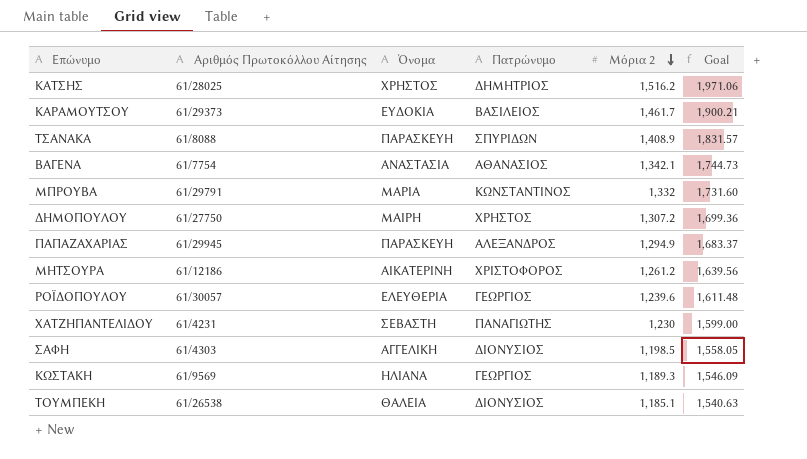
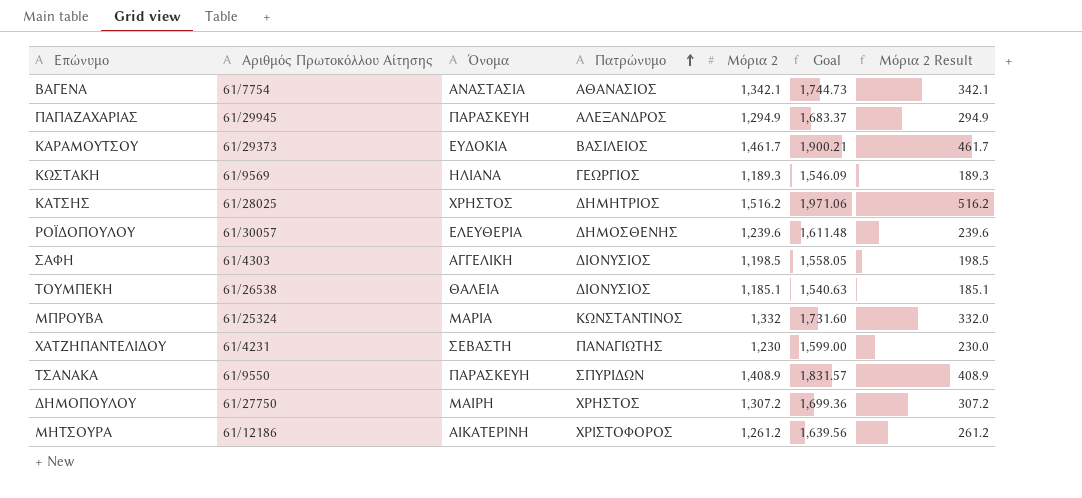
row order: Μόρια 2 descending -> Πατρώνυμο ascending
column Μόρια 2 Result | formula: none -> [Μόρια 2] - 1000
ΡΟΪΔΟΠΟΥΛΟΥ | Πατρώνυμο: ΓΕΩΡΓΙΟΣ -> ΔΗΜΟΣΘΕΝΗΣ
ΜΠΡΟΥΒΑ | Αριθμός Πρωτοκόλλου Αίτησης: 61/29791 -> 61/25324
ΤΣΑΝΑΚΑ | Αριθμός Πρωτοκόλλου Αίτησης: 61/8088 -> 61/9550

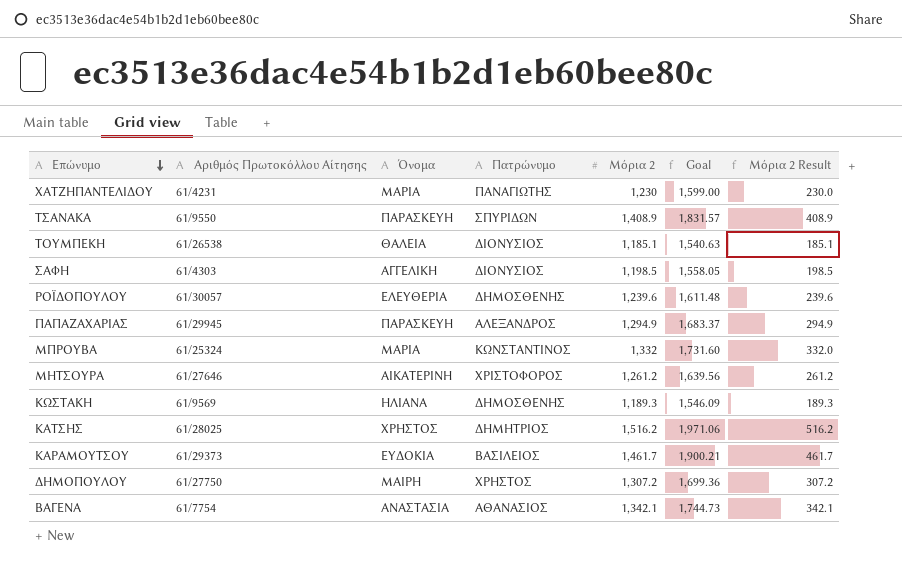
row order: Πατρώνυμο ascending -> Επώνυμο descending
ΧΑΤΖΗΠΑΝΤΕΛΙΔΟΥ | Όνομα: ΣΕΒΑΣΤΗ -> ΜΑΡΙΑ
ΜΗΤΣΟΥΡΑ | Αριθμός Πρωτοκόλλου Αίτησης: 61/12186 -> 61/27646
ΚΩΣΤΑΚΗ | Πατρώνυμο: ΓΕΩΡΓΙΟΣ -> ΔΗΜΟΣΘΕΝΗΣ

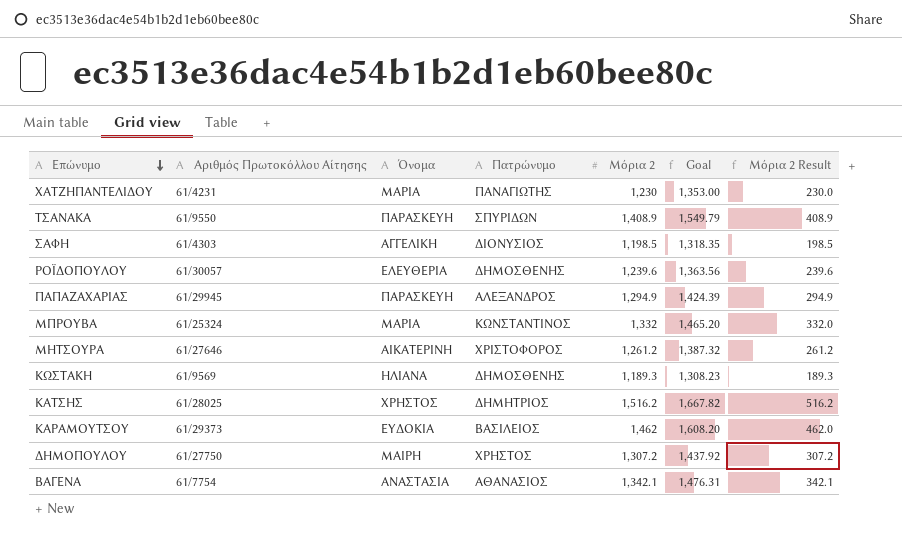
column Goal | formula: [Μόρια 2] * 1.3 -> [Μόρια 2] * 1.1
row ΤΟΥΜΠΕΚΗ: 61/26538 | ΘΑΛΕΙΑ | ΔΙΟΝΥΣΙΟΣ | 1,185.1 | 1,540.63 | 185.1 -> none
ΚΑΡΑΜΟΥΤΣΟΥ | Μόρια 2: 1,461.7 -> 1,462
ΚΑΡΑΜΟΥΤΣΟΥ | Μόρια 2 Result: 461.7 -> 462.0

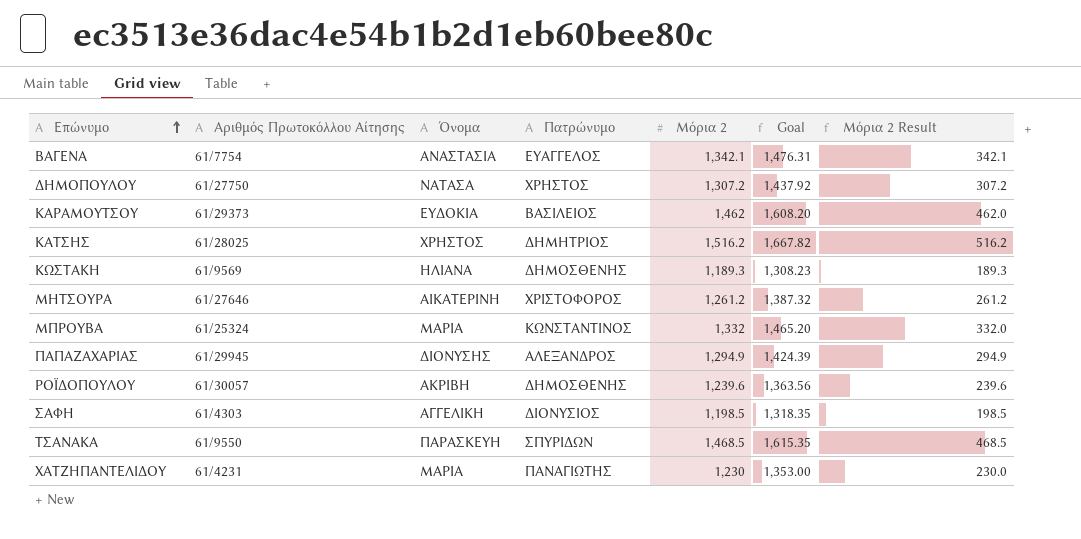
row order: Επώνυμο descending -> Επώνυμο ascending
ΒΑΓΕΝΑ | Πατρώνυμο: ΑΘΑΝΑΣΙΟΣ -> ΕΥΑΓΓΕΛΟΣ
ΔΗΜΟΠΟΥΛΟΥ | Όνομα: ΜΑΙΡΗ -> ΝΑΤΑΣΑ
ΠΑΠΑΖΑΧΑΡΙΑΣ | Όνομα: ΠΑΡΑΣΚΕΥΗ -> ΔΙΟΝΥΣΗΣ
ΡΟΪΔΟΠΟΥΛΟΥ | Όνομα: ΕΛΕΥΘΕΡΙΑ -> ΑΚΡΙΒΗ
ΤΣΑΝΑΚΑ | Μόρια 2: 1,408.9 -> 1,468.5
ΤΣΑΝΑΚΑ | Goal: 1,549.79 -> 1,615.35
ΤΣΑΝΑΚΑ | Μόρια 2 Result: 408.9 -> 468.5

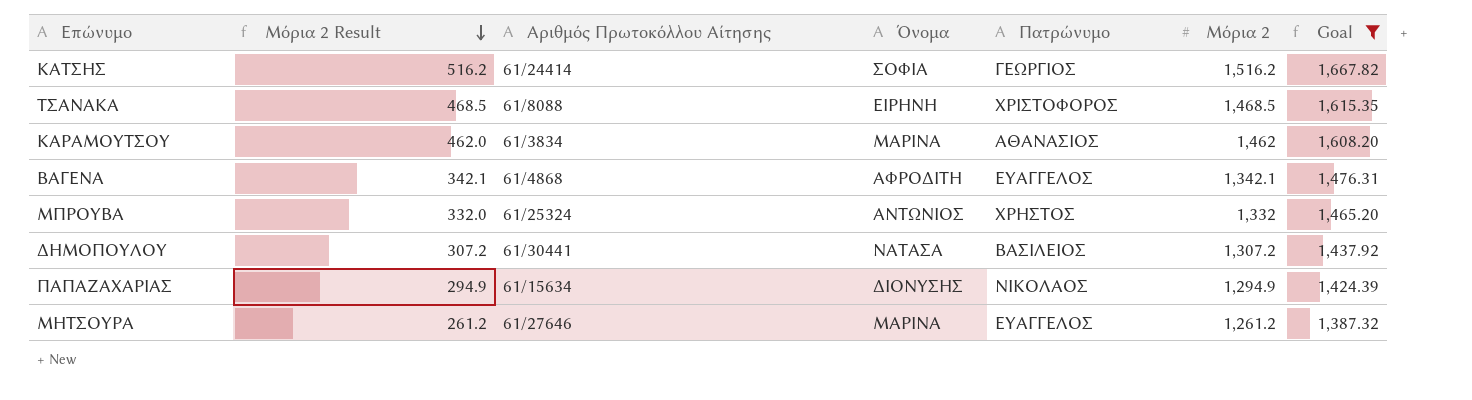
filter: none -> Goal >= 1,387.32
row order: Επώνυμο ascending -> Μόρια 2 Result descending
column Μόρια 2 Result | position: 7 -> 2
ΚΑΤΣΗΣ | Αριθμός Πρωτοκόλλου Αίτησης: 61/28025 -> 61/24414
ΚΑΤΣΗΣ | Όνομα: ΧΡΗΣΤΟΣ -> ΣΟΦΙΑ
ΚΑΤΣΗΣ | Πατρώνυμο: ΔΗΜΗΤΡΙΟΣ -> ΓΕΩΡΓΙΟΣ
ΤΣΑΝΑΚΑ | Αριθμός Πρωτοκόλλου Αίτησης: 61/9550 -> 61/8088
ΤΣΑΝΑΚΑ | Όνομα: ΠΑΡΑΣΚΕΥΗ -> ΕΙΡΗΝΗ
ΤΣΑΝΑΚΑ | Πατρώνυμο: ΣΠΥΡΙΔΩΝ -> ΧΡΙΣΤΟΦΟΡΟΣ
ΚΑΡΑΜΟΥΤΣΟΥ | Αριθμός Πρωτοκόλλου Αίτησης: 61/29373 -> 61/3834
ΚΑΡΑΜΟΥΤΣΟΥ | Όνομα: ΕΥΔΟΚΙΑ -> ΜΑΡΙΝΑ
ΚΑΡΑΜΟΥΤΣΟΥ | Πατρώνυμο: ΒΑΣΙΛΕΙΟΣ -> ΑΘΑΝΑΣΙΟΣ
ΒΑΓΕΝΑ | Αριθμός Πρωτοκόλλου Αίτησης: 61/7754 -> 61/4868
ΒΑΓΕΝΑ | Όνομα: ΑΝΑΣΤΑΣΙΑ -> ΑΦΡΟΔΙΤΗ
ΜΠΡΟΥΒΑ | Όνομα: ΜΑΡΙΑ -> ΑΝΤΩΝΙΟΣ
ΜΠΡΟΥΒΑ | Πατρώνυμο: ΚΩΝΣΤΑΝΤΙΝΟΣ -> ΧΡΗΣΤΟΣ
ΔΗΜΟΠΟΥΛΟΥ | Αριθμός Πρωτοκόλλου Αίτησης: 61/27750 -> 61/30441
ΔΗΜΟΠΟΥΛΟΥ | Πατρώνυμο: ΧΡΗΣΤΟΣ -> ΒΑΣΙΛΕΙΟΣ
ΠΑΠΑΖΑΧΑΡΙΑΣ | Αριθμός Πρωτοκόλλου Αίτησης: 61/29945 -> 61/15634
ΠΑΠΑΖΑΧΑΡΙΑΣ | Πατρώνυμο: ΑΛΕΞΑΝΔΡΟΣ -> ΝΙΚΟΛΑΟΣ
ΜΗΤΣΟΥΡΑ | Όνομα: ΑΙΚΑΤΕΡΙΝΗ -> ΜΑΡΙΝΑ
ΜΗΤΣΟΥΡΑ | Πατρώνυμο: ΧΡΙΣΤΟΦΟΡΟΣ -> ΕΥΑΓΓΕΛΟΣ

